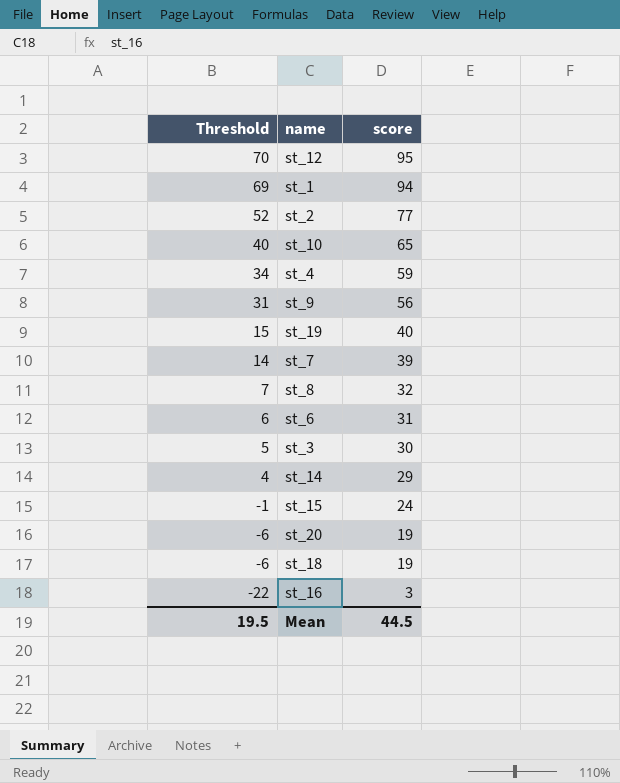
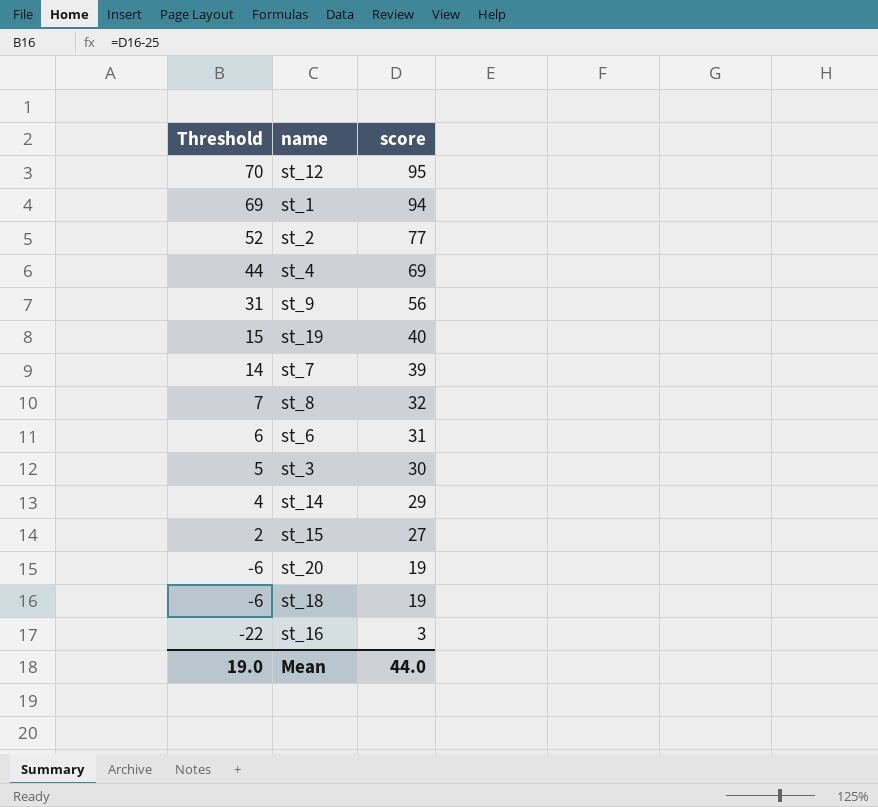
row st_10: 40 | 65 -> none
st_4 | Threshold: 34 -> 44
st_4 | score: 59 -> 69
st_15 | Threshold: -1 -> 2
st_15 | score: 24 -> 27
Mean | Threshold: 19.5 -> 19.0
Mean | score: 44.5 -> 44.0

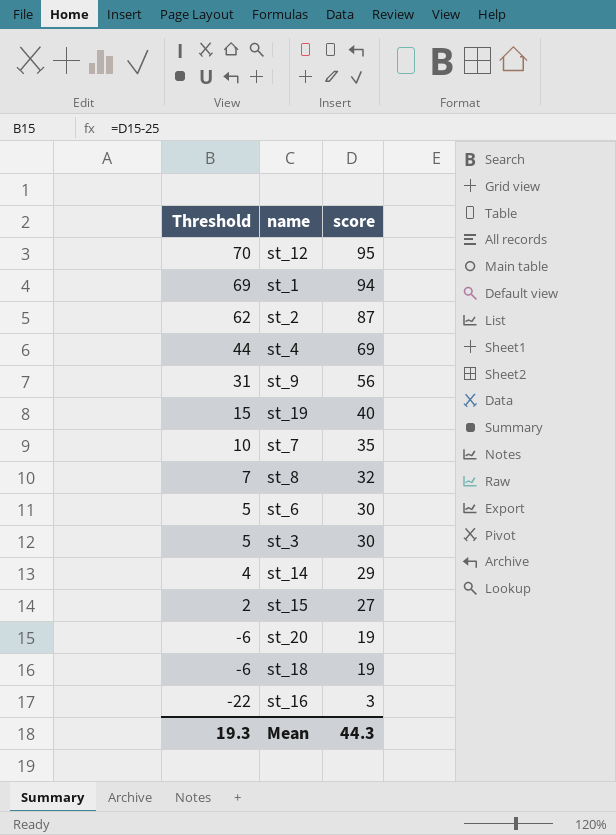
st_2 | Threshold: 52 -> 62
st_2 | score: 77 -> 87
st_7 | Threshold: 14 -> 10
st_7 | score: 39 -> 35
st_6 | Threshold: 6 -> 5
st_6 | score: 31 -> 30
Mean | Threshold: 19.0 -> 19.3
Mean | score: 44.0 -> 44.3

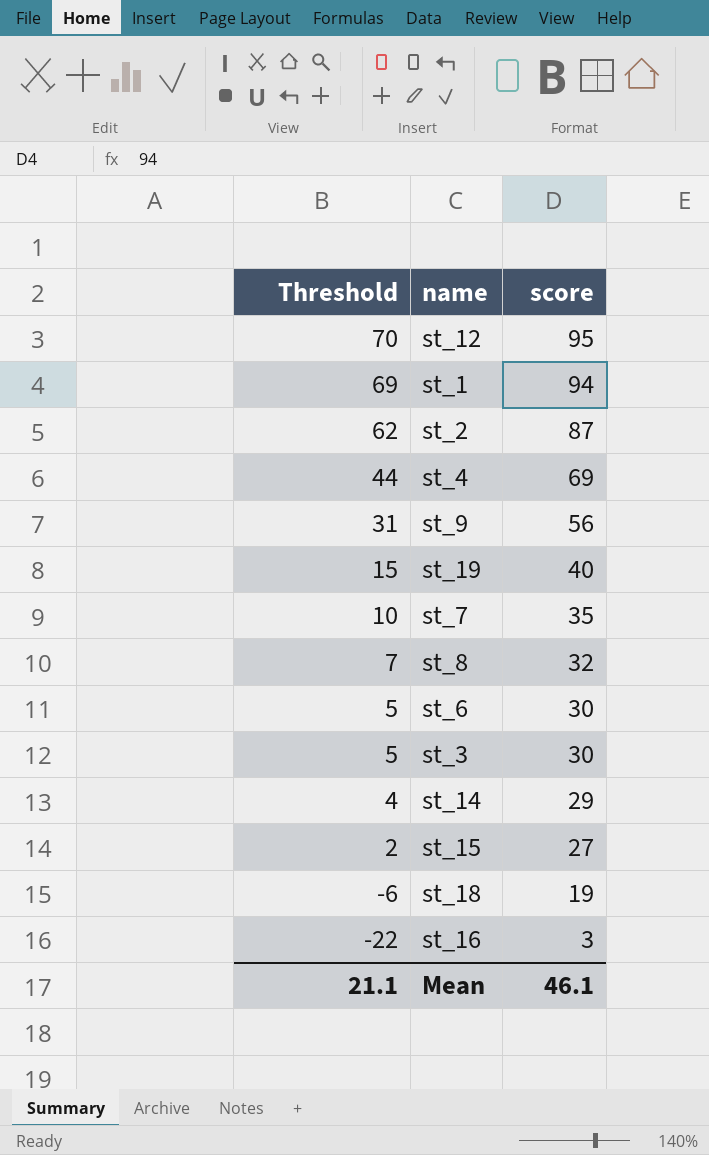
row st_20: -6 | 19 -> none
Mean | Threshold: 19.3 -> 21.1
Mean | score: 44.3 -> 46.1

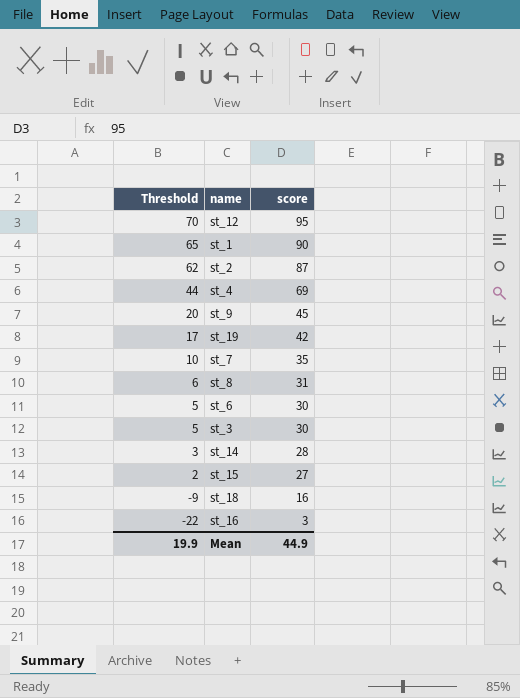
st_1 | Threshold: 69 -> 65
st_1 | score: 94 -> 90
st_9 | Threshold: 31 -> 20
st_9 | score: 56 -> 45
st_19 | Threshold: 15 -> 17
st_19 | score: 40 -> 42
st_8 | Threshold: 7 -> 6
st_8 | score: 32 -> 31
st_14 | Threshold: 4 -> 3
st_14 | score: 29 -> 28
st_18 | Threshold: -6 -> -9
st_18 | score: 19 -> 16
Mean | Threshold: 21.1 -> 19.9
Mean | score: 46.1 -> 44.9

